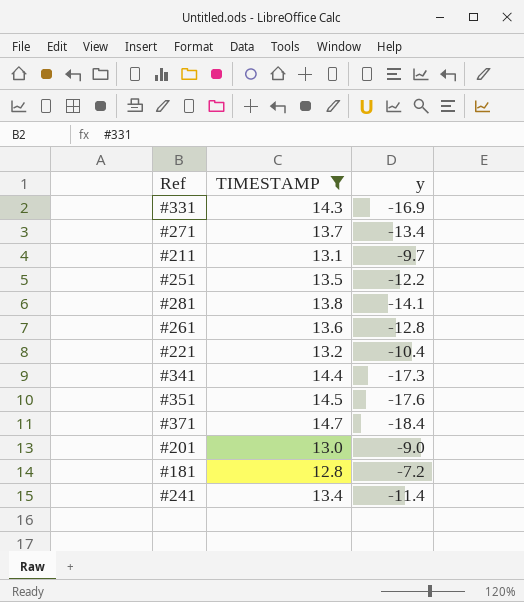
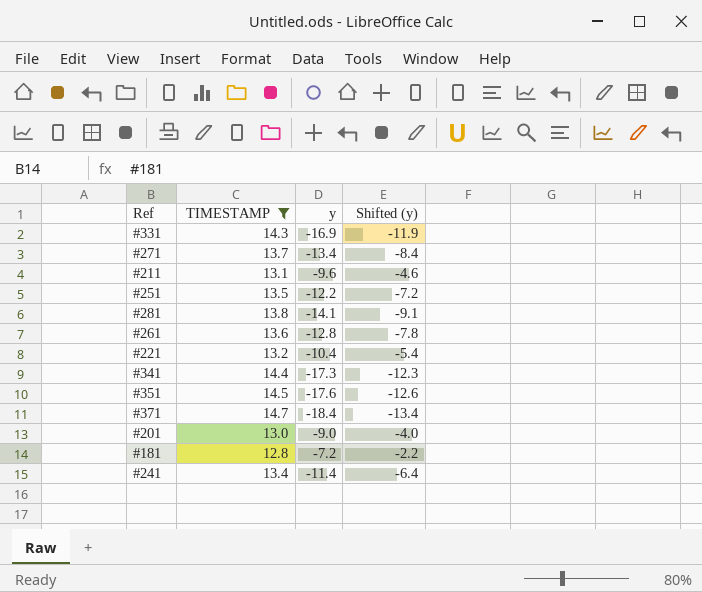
column Shifted (y) | formula: none -> [y] + 5
#211 | y: -9.7 -> -9.6

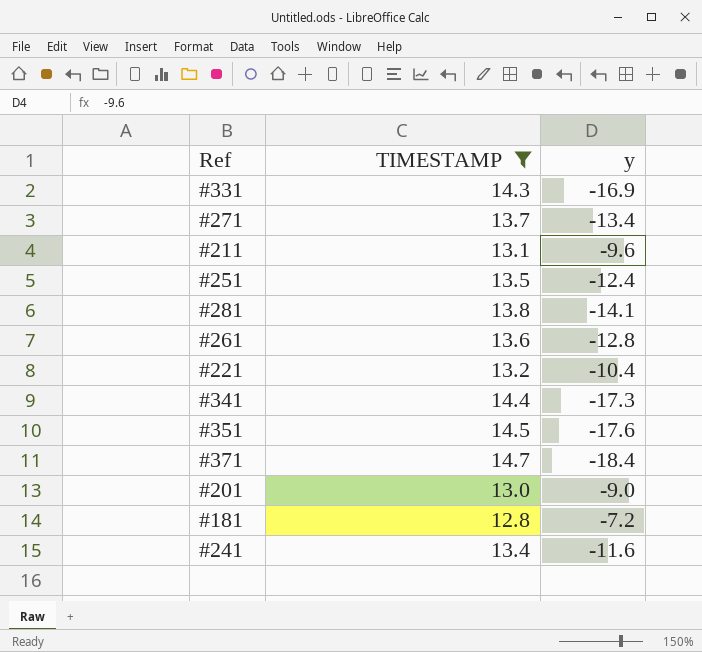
column Shifted (y) | formula: [y] + 5 -> none
#251 | y: -12.2 -> -12.4
#241 | y: -11.4 -> -11.6

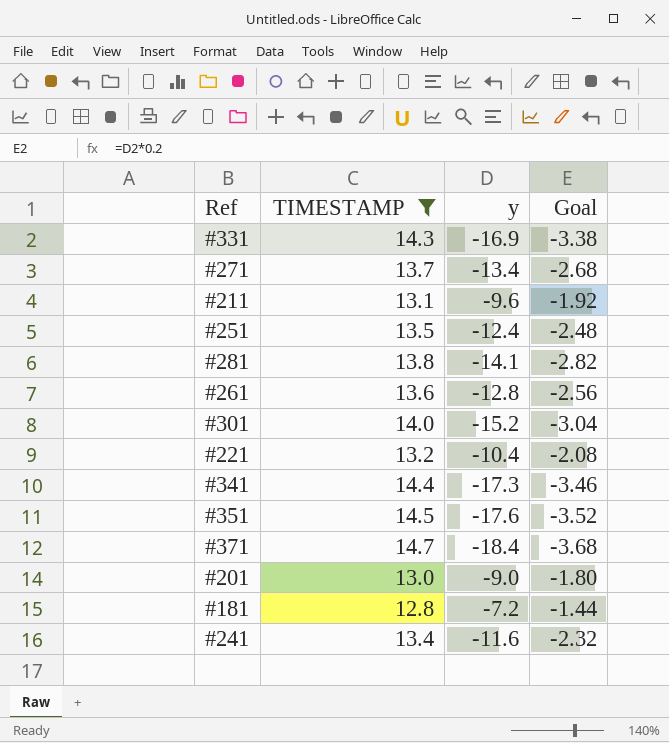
column Goal | formula: none -> [y] * 0.2
row #301: none -> 14.0 | -15.2 | -3.04

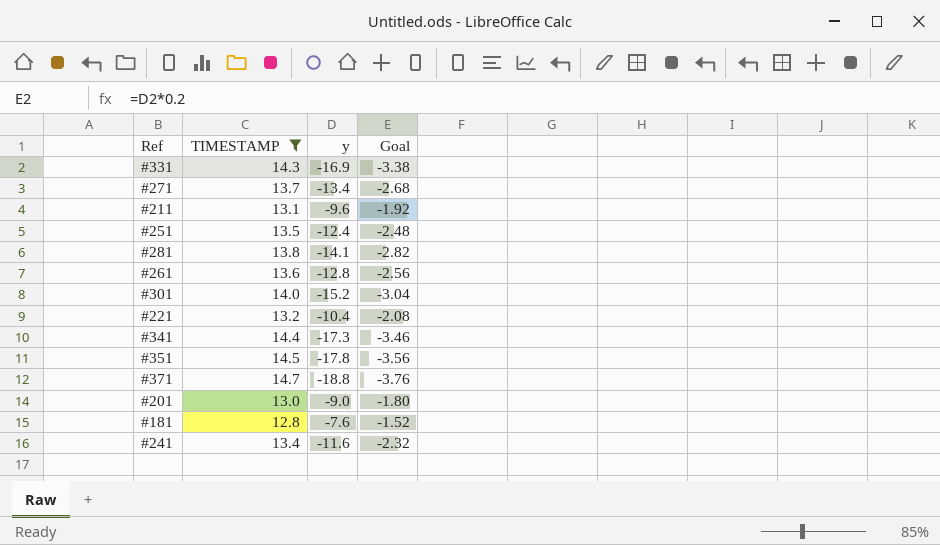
#351 | y: -17.6 -> -17.8
#351 | Goal: -3.52 -> -3.56
#371 | y: -18.4 -> -18.8
#371 | Goal: -3.68 -> -3.76
#181 | y: -7.2 -> -7.6
#181 | Goal: -1.44 -> -1.52

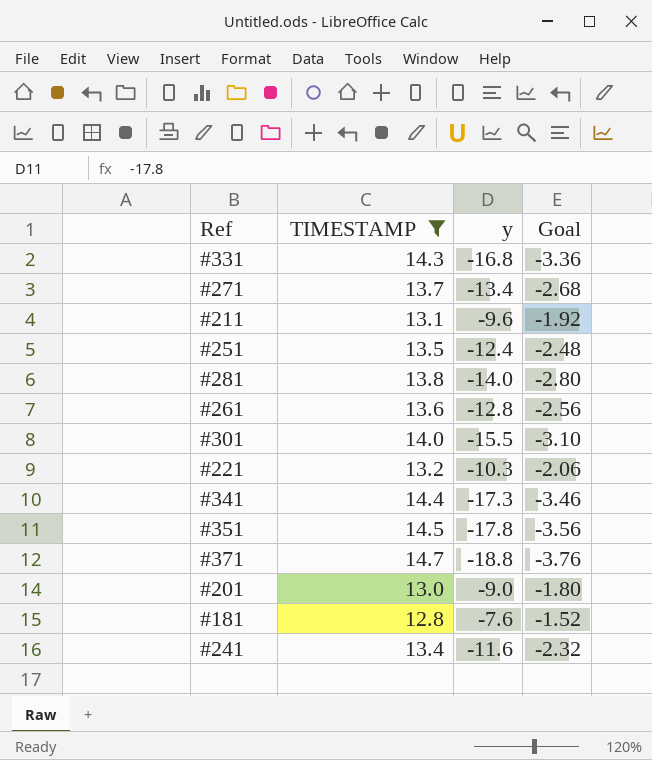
#331 | y: -16.9 -> -16.8
#331 | Goal: -3.38 -> -3.36
#281 | y: -14.1 -> -14.0
#281 | Goal: -2.82 -> -2.80
#301 | y: -15.2 -> -15.5
#301 | Goal: -3.04 -> -3.10
#221 | y: -10.4 -> -10.3
#221 | Goal: -2.08 -> -2.06

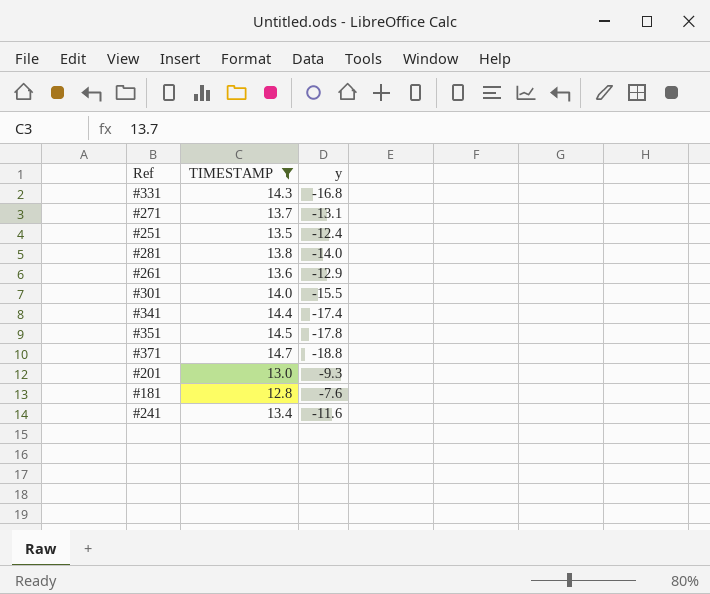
column Goal | formula: [y] * 0.2 -> none
row #211: 13.1 | -9.6 | -1.92 -> none
row #221: 13.2 | -10.3 | -2.06 -> none
#271 | y: -13.4 -> -13.1
#261 | y: -12.8 -> -12.9
#341 | y: -17.3 -> -17.4
#201 | y: -9.0 -> -9.3

